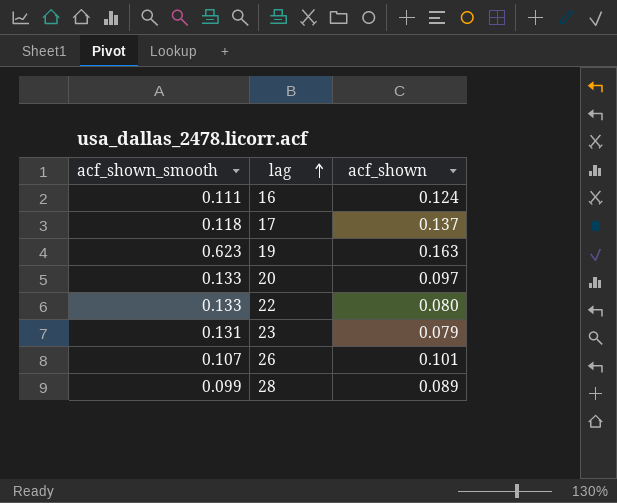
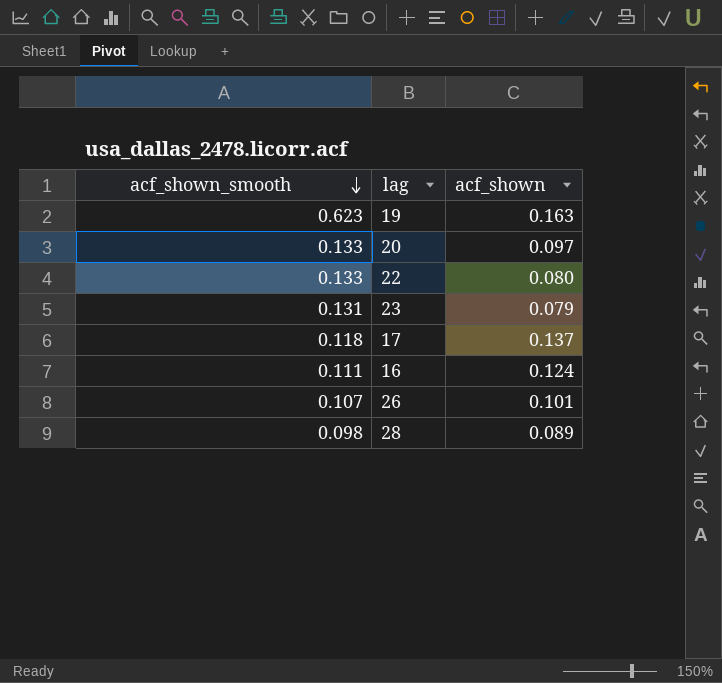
row order: lag ascending -> acf_shown_smooth descending
28 | acf_shown_smooth: 0.099 -> 0.098

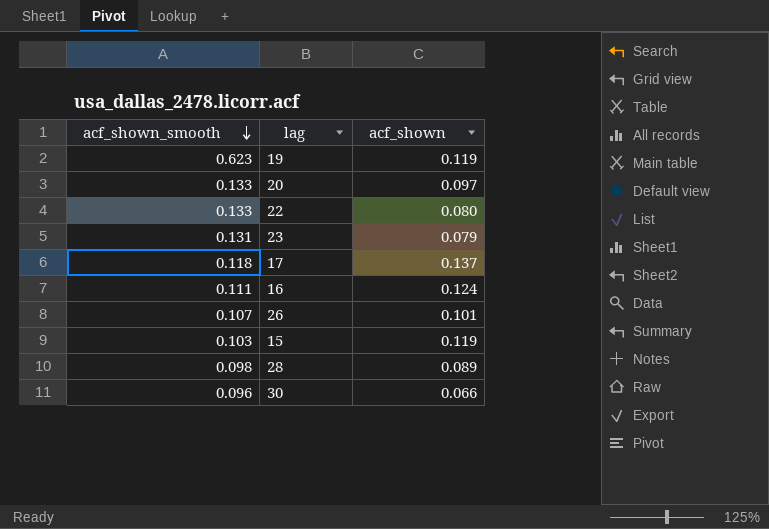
19 | acf_shown: 0.163 -> 0.119
row 15: none -> 0.103 | 0.119
row 30: none -> 0.096 | 0.066

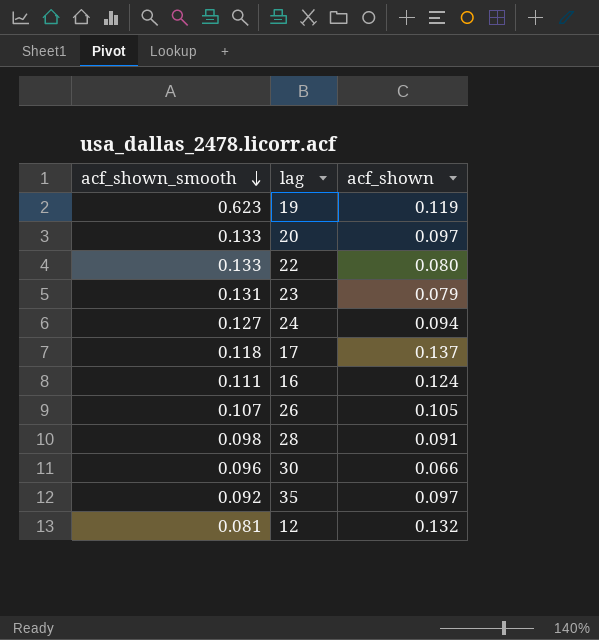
row 15: 0.103 | 0.119 -> none
row 24: none -> 0.127 | 0.094
26 | acf_shown: 0.101 -> 0.105
28 | acf_shown: 0.089 -> 0.091
row 35: none -> 0.092 | 0.097
row 12: none -> 0.081 | 0.132

